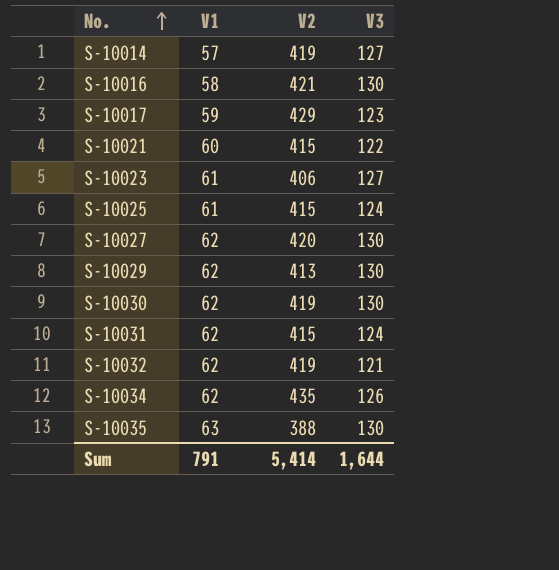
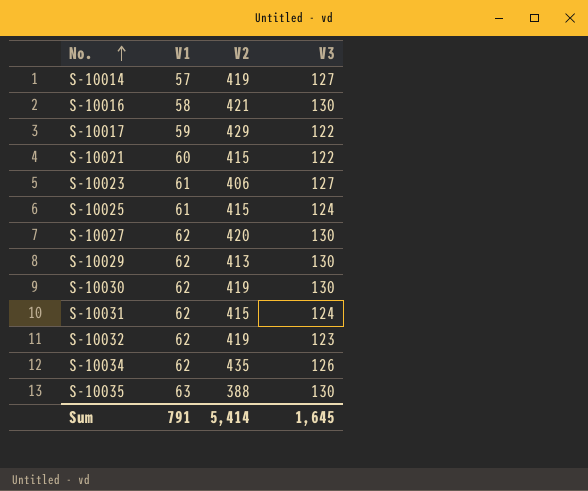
S-10017 | V3: 123 -> 122
S-10032 | V3: 121 -> 123
Sum | V3: 1,644 -> 1,645

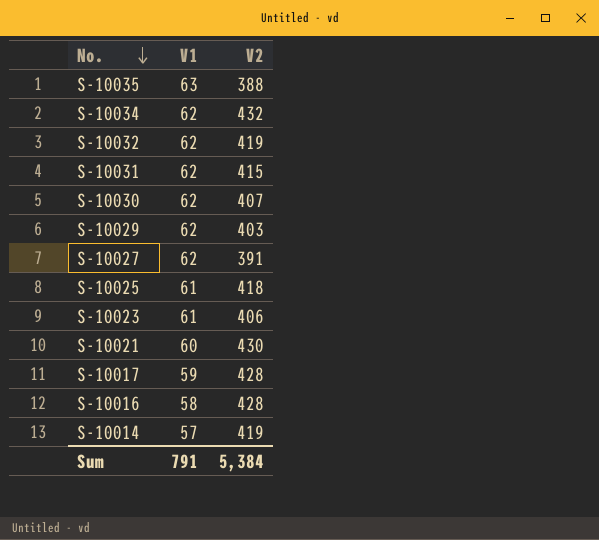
row order: No. ascending -> No. descending
column V3 | position: 4 -> none
S-10034 | V2: 435 -> 432
S-10030 | V2: 419 -> 407
S-10029 | V2: 413 -> 403
S-10027 | V2: 420 -> 391
S-10025 | V2: 415 -> 418
S-10021 | V2: 415 -> 430
S-10017 | V2: 429 -> 428
S-10016 | V2: 421 -> 428
Sum | V2: 5,414 -> 5,384

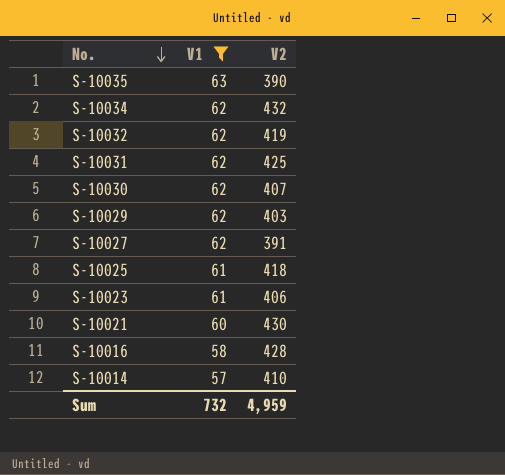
filter: none -> V1 != 59
S-10035 | V2: 388 -> 390
S-10031 | V2: 415 -> 425
S-10014 | V2: 419 -> 410
Sum | V1: 791 -> 732
Sum | V2: 5,384 -> 4,959

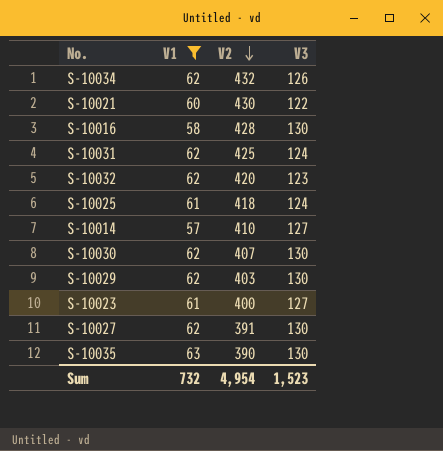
row order: No. descending -> V2 descending
column V3 | position: none -> 4
S-10032 | V2: 419 -> 420
S-10023 | V2: 406 -> 400
Sum | V2: 4,959 -> 4,954

